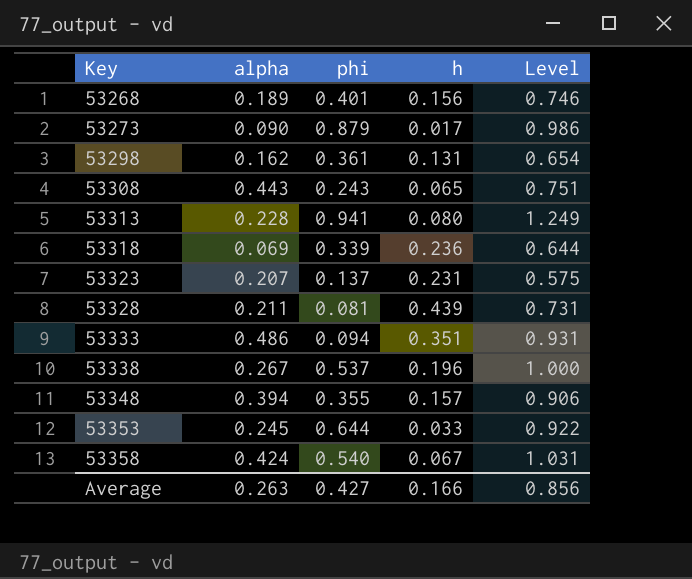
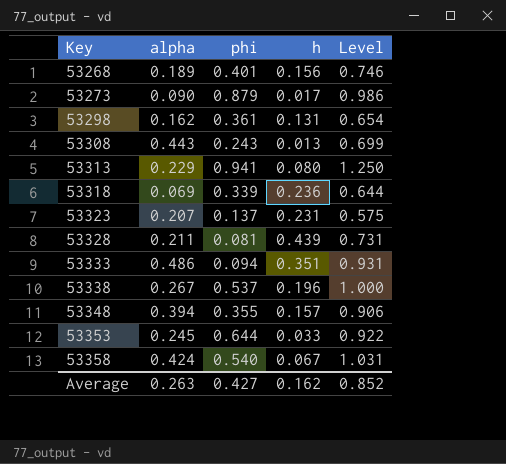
53308 | h: 0.065 -> 0.013
53308 | Level: 0.751 -> 0.699
53313 | alpha: 0.228 -> 0.229
53313 | Level: 1.249 -> 1.250
Average | h: 0.166 -> 0.162
Average | Level: 0.856 -> 0.852

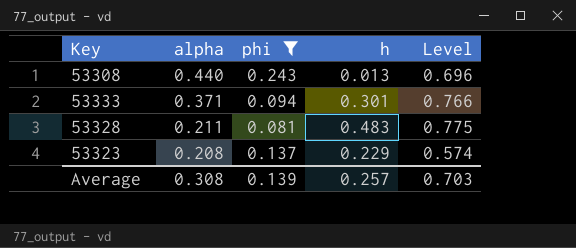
filter: none -> phi <= 0.243
row order: Key ascending -> alpha descending
53308 | alpha: 0.443 -> 0.440
53308 | Level: 0.699 -> 0.696
53333 | alpha: 0.486 -> 0.371
53333 | h: 0.351 -> 0.301
53333 | Level: 0.931 -> 0.766
53328 | h: 0.439 -> 0.483
53328 | Level: 0.731 -> 0.775
53323 | alpha: 0.207 -> 0.208
53323 | h: 0.231 -> 0.229
53323 | Level: 0.575 -> 0.574
Average | alpha: 0.263 -> 0.308
Average | phi: 0.427 -> 0.139
Average | h: 0.162 -> 0.257
Average | Level: 0.852 -> 0.703

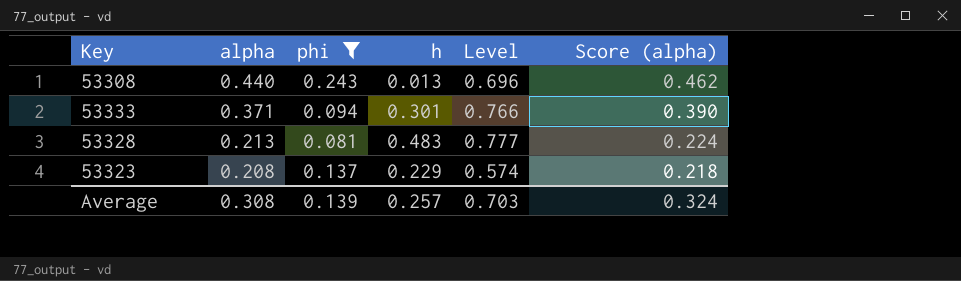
column Score (alpha) | formula: none -> [alpha] * 1.05
53328 | alpha: 0.211 -> 0.213
53328 | Level: 0.775 -> 0.777

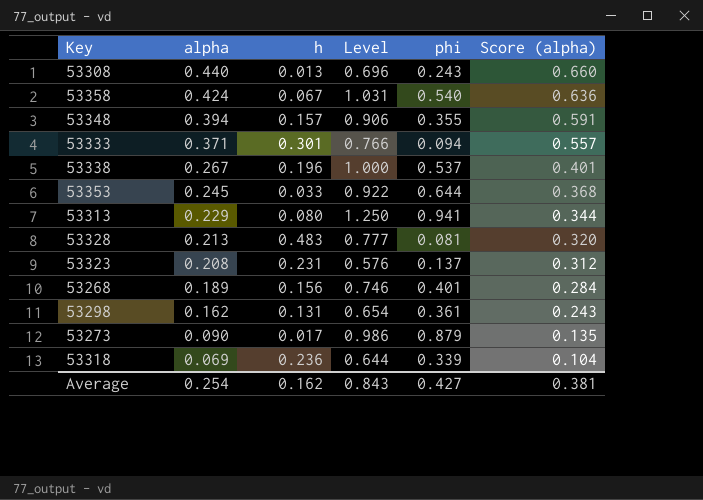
filter: phi <= 0.243 -> none
column phi | position: 3 -> 5
column Score (alpha) | formula: [alpha] * 1.05 -> [alpha] * 1.5
53323 | h: 0.229 -> 0.231
53323 | Level: 0.574 -> 0.576
Average | alpha: 0.308 -> 0.254
Average | h: 0.257 -> 0.162
Average | Level: 0.703 -> 0.843
Average | phi: 0.139 -> 0.427
Average | Score (alpha): 0.324 -> 0.381

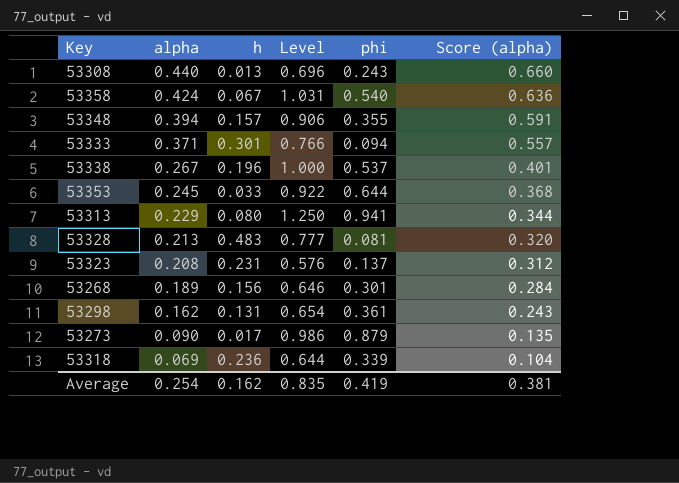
53268 | Level: 0.746 -> 0.646
53268 | phi: 0.401 -> 0.301
Average | Level: 0.843 -> 0.835
Average | phi: 0.427 -> 0.419

